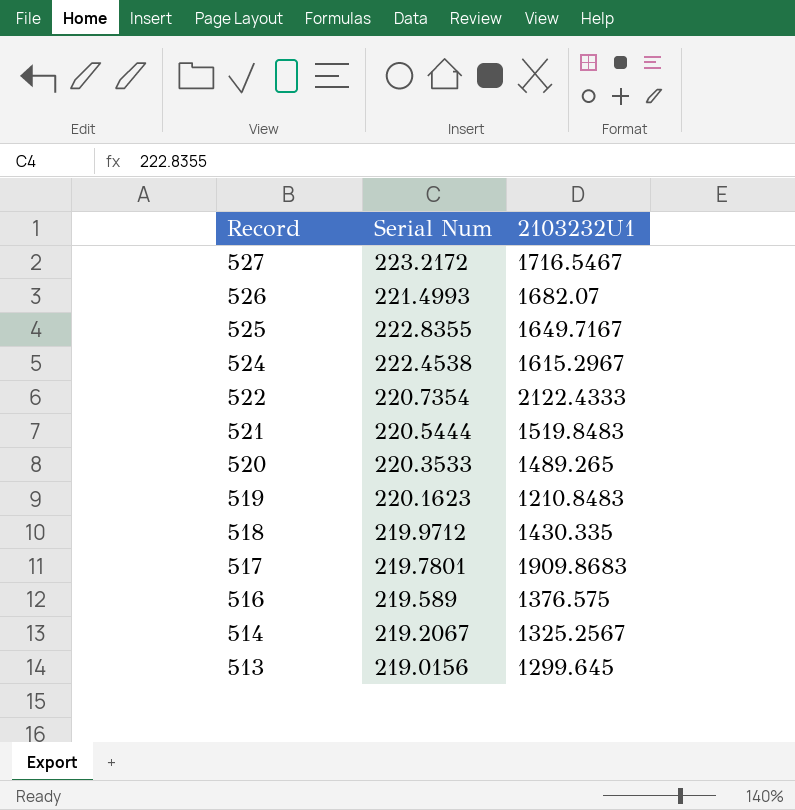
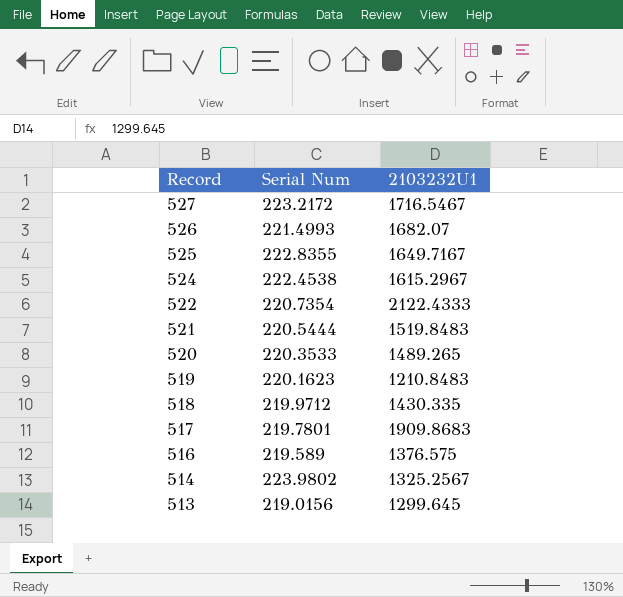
514 | Serial Num: 219.2067 -> 223.9802

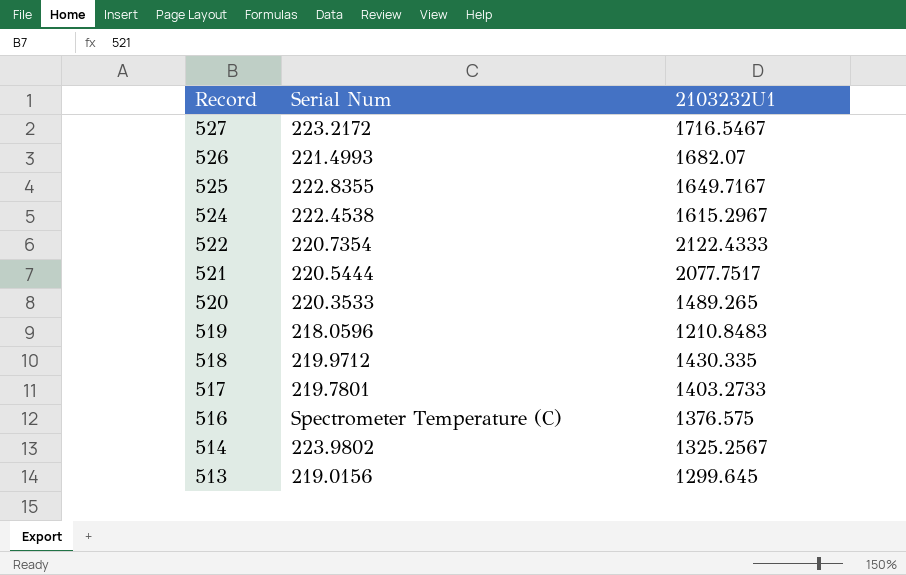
521 | 2103232U1: 1519.8483 -> 2077.7517
519 | Serial Num: 220.1623 -> 218.0596
517 | 2103232U1: 1909.8683 -> 1403.2733
516 | Serial Num: 219.589 -> Spectrometer Temperature (C)

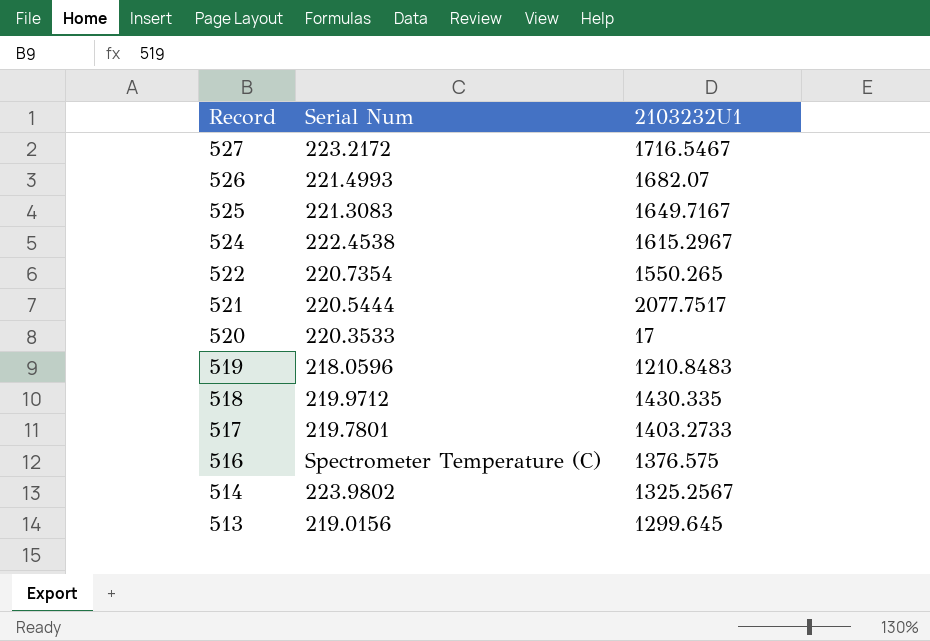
525 | Serial Num: 222.8355 -> 221.3083
522 | 2103232U1: 2122.4333 -> 1550.265
520 | 2103232U1: 1489.265 -> 17

